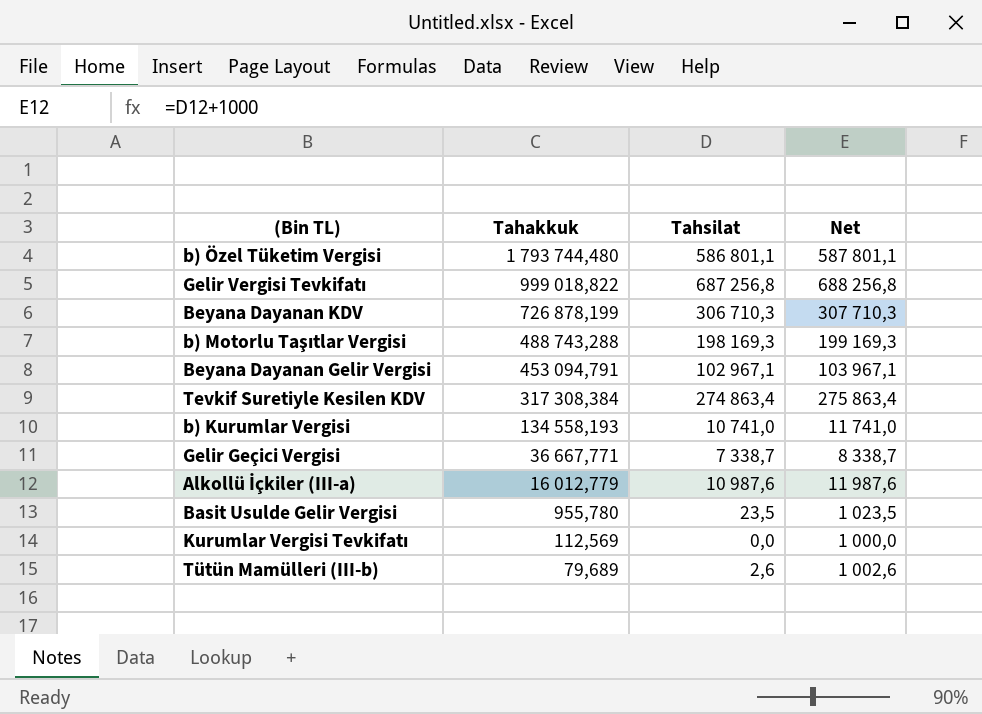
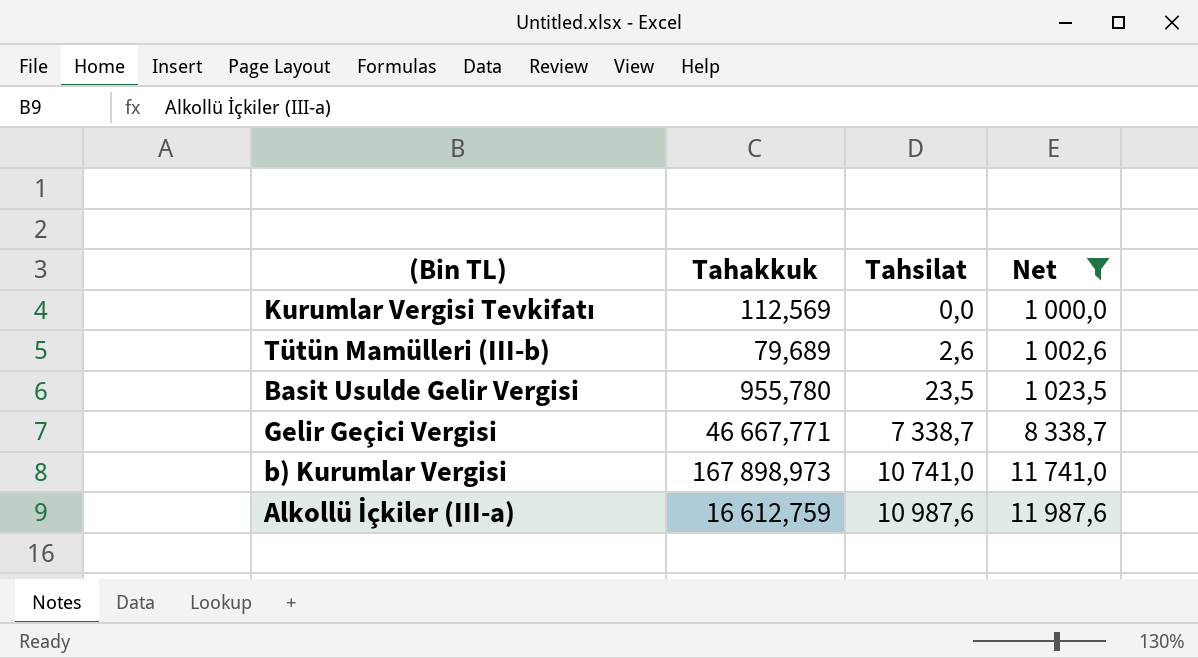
filter: none -> Net <= 11 987,6
row order: Tahakkuk descending -> Tahsilat ascending
Gelir Geçici Vergisi | Tahakkuk: 36 667,771 -> 46 667,771
b) Kurumlar Vergisi | Tahakkuk: 134 558,193 -> 167 898,973
Alkollü İçkiler (III-a) | Tahakkuk: 16 012,779 -> 16 612,759

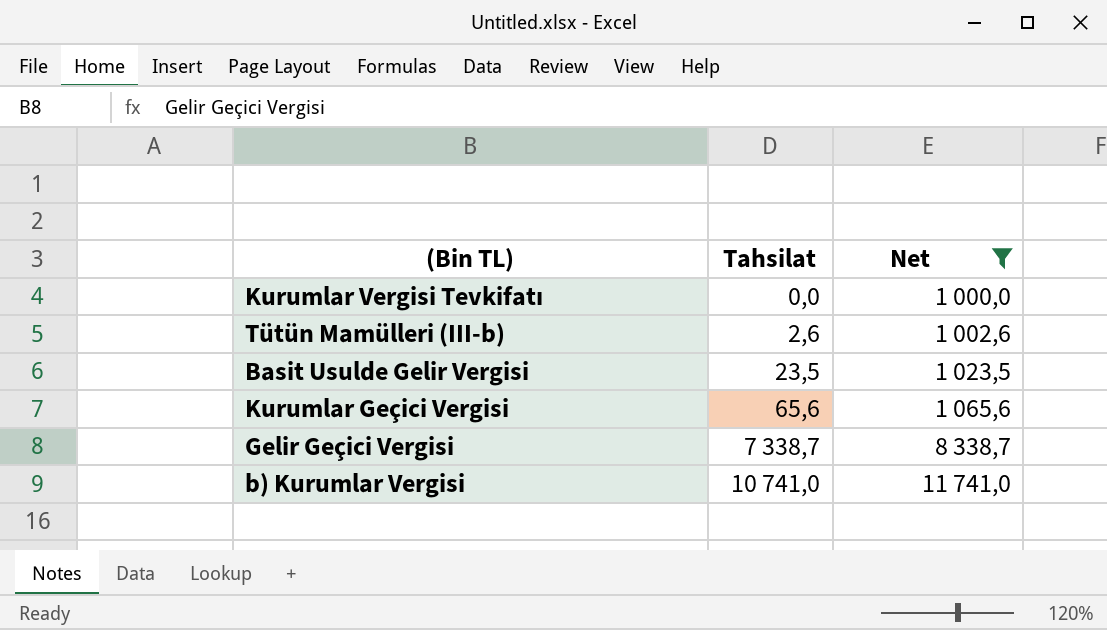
column Tahakkuk | position: 2 -> none
row Alkollü İçkiler (III-a): 16 612,759 | 10 987,6 | 11 987,6 -> none
row Kurumlar Geçici Vergisi: none -> 65,6 | 1 065,6

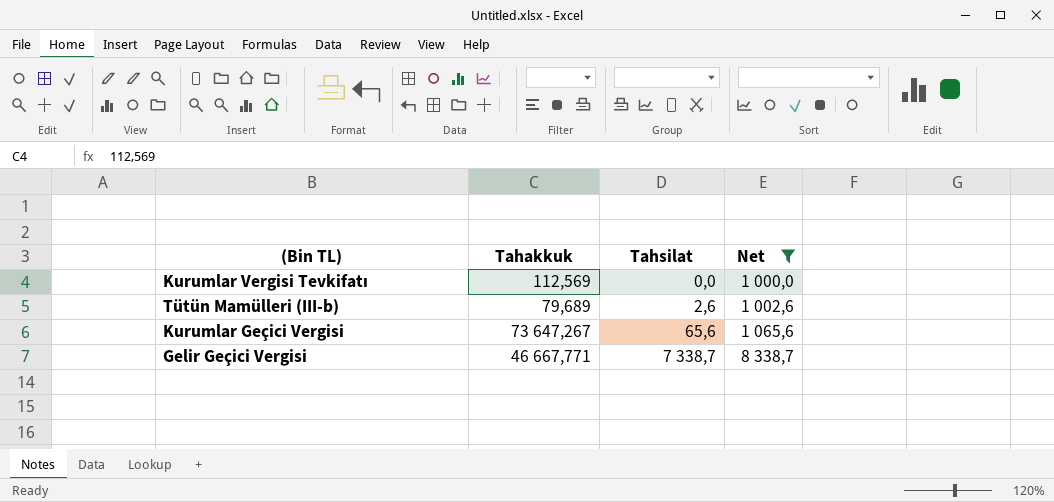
column Tahakkuk | position: none -> 2
row Basit Usulde Gelir Vergisi: 23,5 | 1 023,5 -> none
row b) Kurumlar Vergisi: 10 741,0 | 11 741,0 -> none

